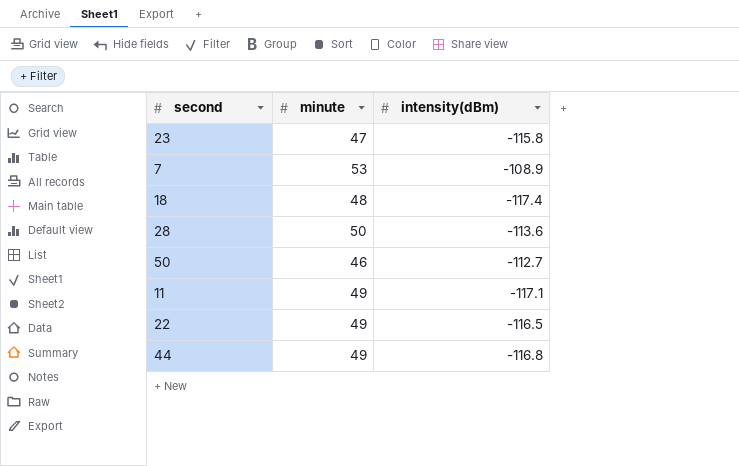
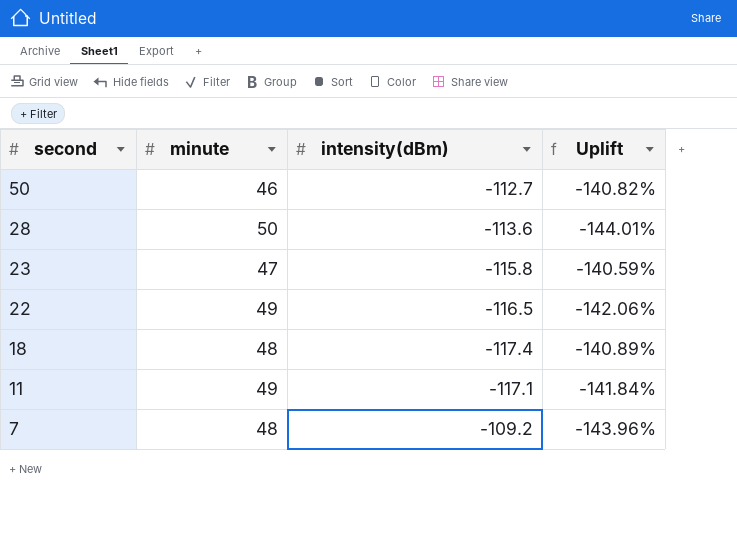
row order: none -> second descending
column Uplift | formula: none -> ([minute] - [intensity(dBm)]) / [intensity(dBm)]
row 44: 49 | -116.8 -> none
7 | minute: 53 -> 48
7 | intensity(dBm): -108.9 -> -109.2

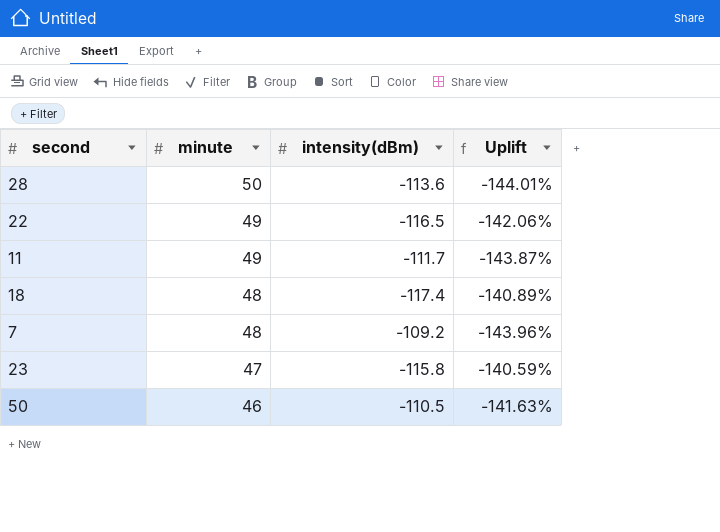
row order: second descending -> minute descending
11 | intensity(dBm): -117.1 -> -111.7
11 | Uplift: -141.84% -> -143.87%
50 | intensity(dBm): -112.7 -> -110.5
50 | Uplift: -140.82% -> -141.63%

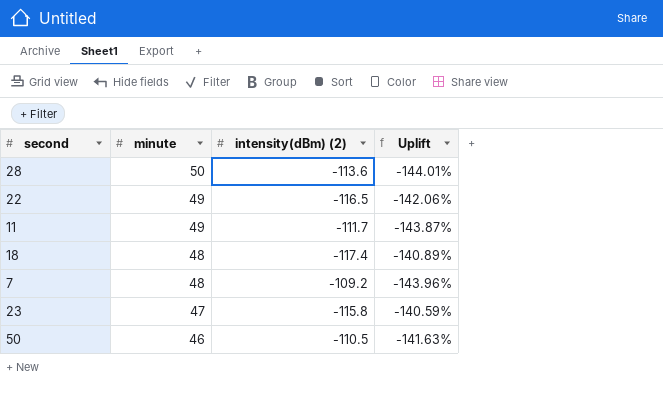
column name: intensity(dBm) -> intensity(dBm) (2)

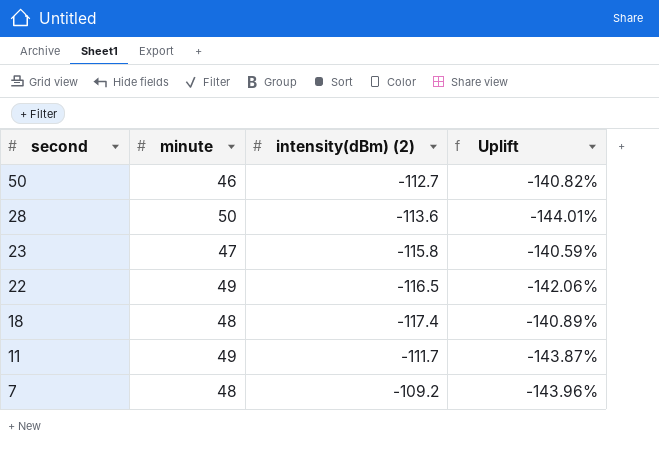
row order: minute descending -> second descending
50 | intensity(dBm) (2): -110.5 -> -112.7
50 | Uplift: -141.63% -> -140.82%

